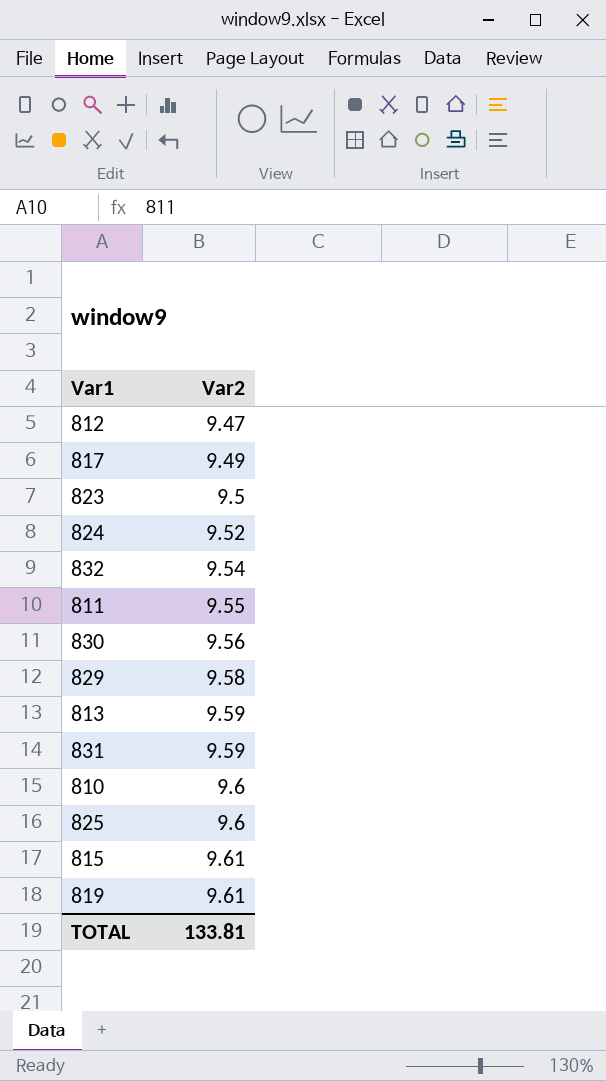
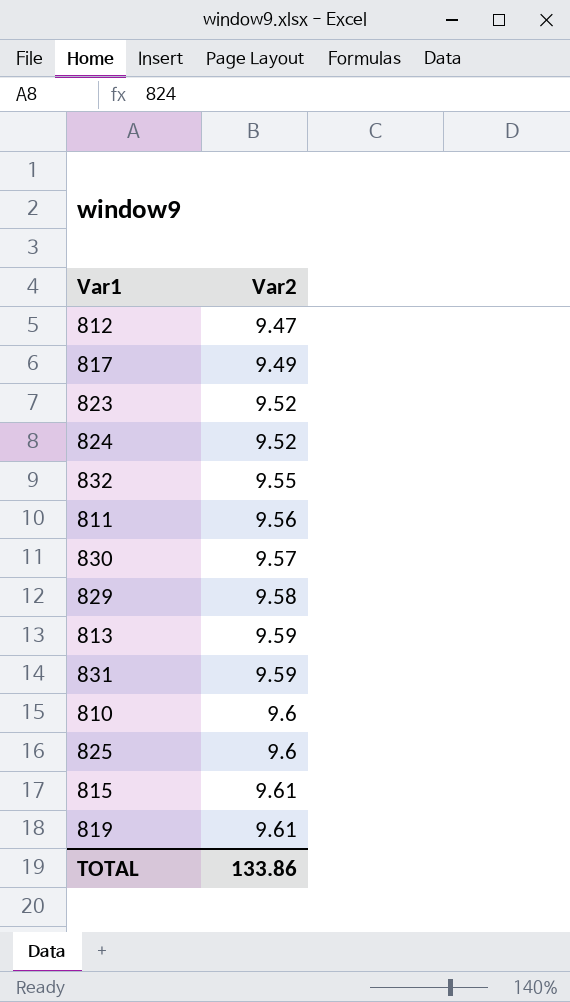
823 | Var2: 9.5 -> 9.52
832 | Var2: 9.54 -> 9.55
811 | Var2: 9.55 -> 9.56
830 | Var2: 9.56 -> 9.57
TOTAL | Var2: 133.81 -> 133.86

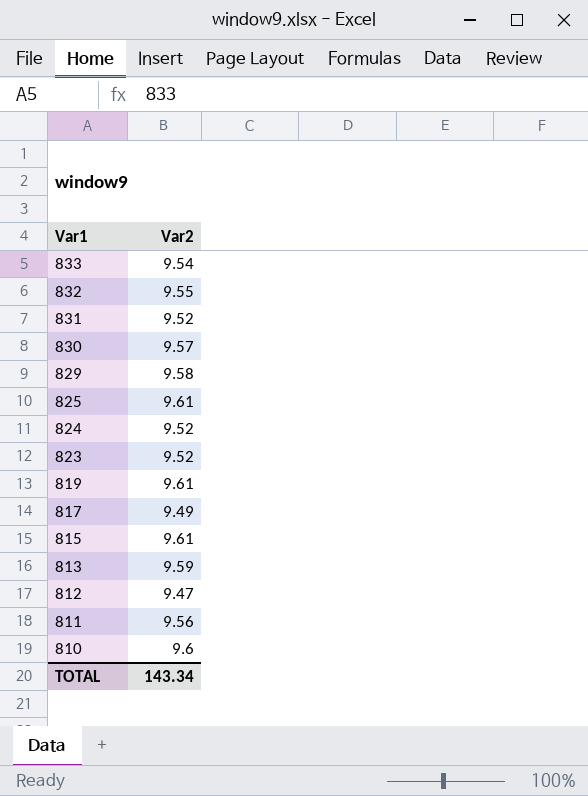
row order: Var2 ascending -> Var1 descending
row 833: none -> 9.54
831 | Var2: 9.59 -> 9.52
825 | Var2: 9.6 -> 9.61
TOTAL | Var2: 133.86 -> 143.34

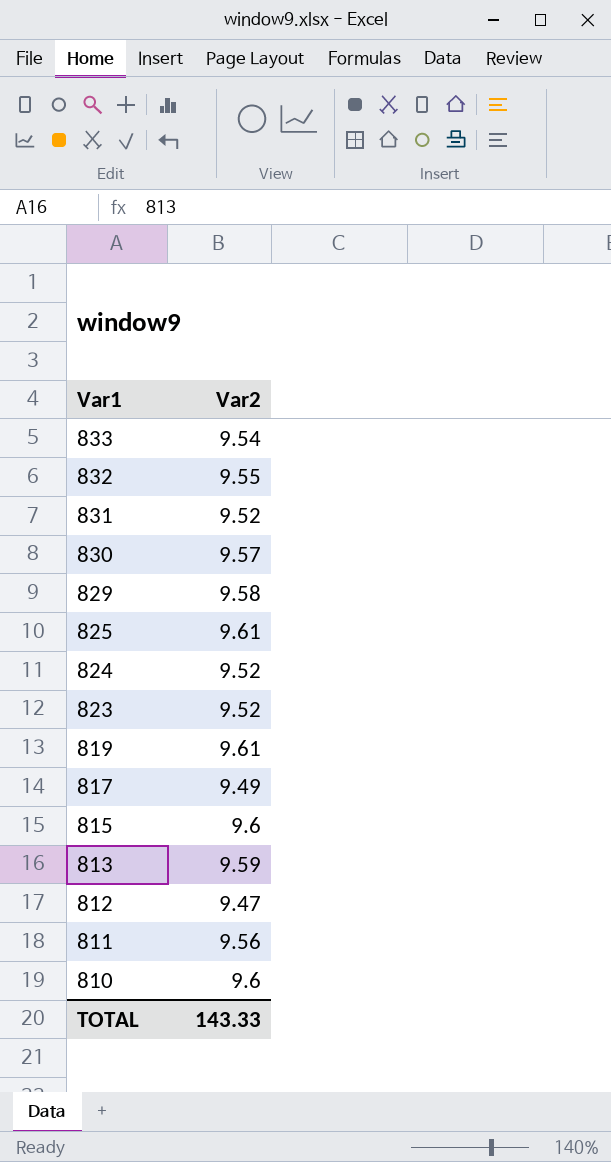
815 | Var2: 9.61 -> 9.6
TOTAL | Var2: 143.34 -> 143.33

